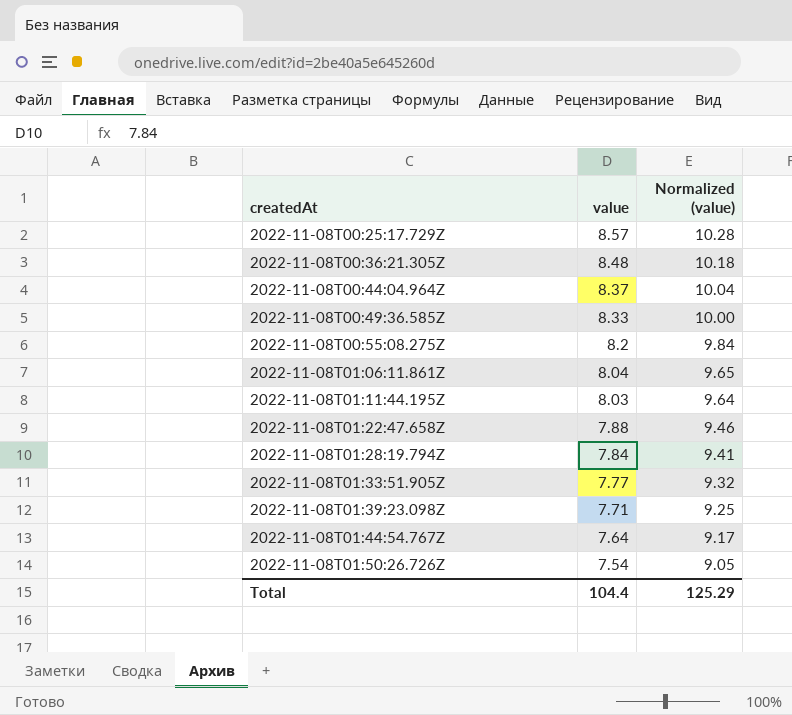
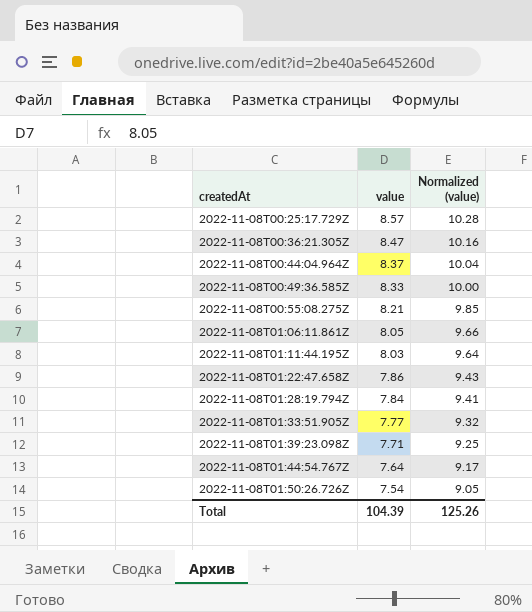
2022-11-08T00:36:21.305Z | value: 8.48 -> 8.47
2022-11-08T00:36:21.305Z | Normalized (value): 10.18 -> 10.16
2022-11-08T00:55:08.275Z | value: 8.2 -> 8.21
2022-11-08T00:55:08.275Z | Normalized (value): 9.84 -> 9.85
2022-11-08T01:06:11.861Z | value: 8.04 -> 8.05
2022-11-08T01:06:11.861Z | Normalized (value): 9.65 -> 9.66
2022-11-08T01:22:47.658Z | value: 7.88 -> 7.86
2022-11-08T01:22:47.658Z | Normalized (value): 9.46 -> 9.43
Total | value: 104.4 -> 104.39
Total | Normalized (value): 125.29 -> 125.26

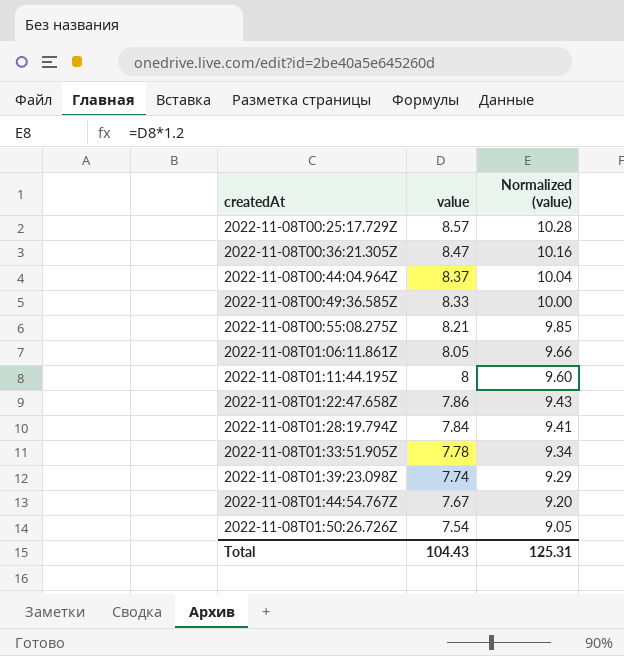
2022-11-08T01:11:44.195Z | value: 8.03 -> 8
2022-11-08T01:11:44.195Z | Normalized (value): 9.64 -> 9.60
2022-11-08T01:33:51.905Z | value: 7.77 -> 7.78
2022-11-08T01:33:51.905Z | Normalized (value): 9.32 -> 9.34
2022-11-08T01:39:23.098Z | value: 7.71 -> 7.74
2022-11-08T01:39:23.098Z | Normalized (value): 9.25 -> 9.29
2022-11-08T01:44:54.767Z | value: 7.64 -> 7.67
2022-11-08T01:44:54.767Z | Normalized (value): 9.17 -> 9.20
Total | value: 104.39 -> 104.43
Total | Normalized (value): 125.26 -> 125.31

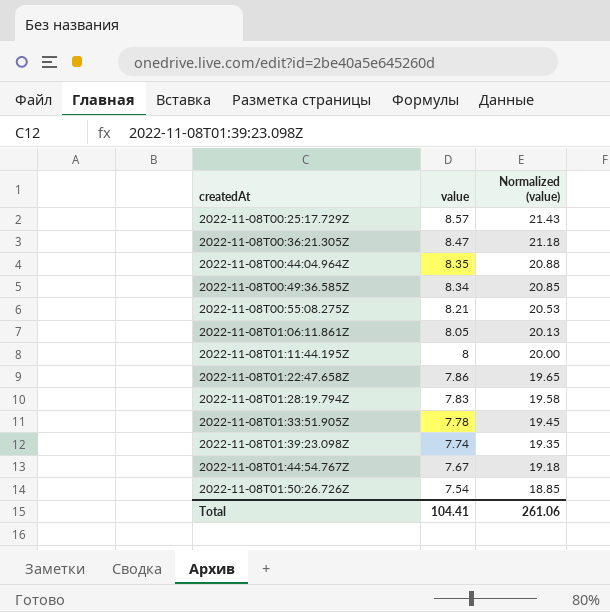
column Normalized (value) | formula: [value] * 1.2 -> [value] * 2.5
2022-11-08T00:44:04.964Z | value: 8.37 -> 8.35
2022-11-08T00:49:36.585Z | value: 8.33 -> 8.34
2022-11-08T01:28:19.794Z | value: 7.84 -> 7.83
Total | value: 104.43 -> 104.41
Total | Normalized (value): 125.31 -> 261.06

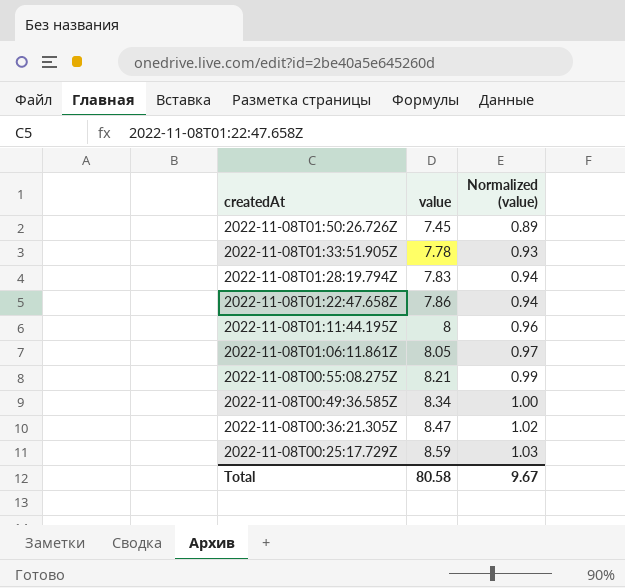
row order: createdAt ascending -> createdAt descending
column Normalized (value) | formula: [value] * 2.5 -> [value] * 0.12
row 2022-11-08T00:44:04.964Z: 8.35 | 20.88 -> none
row 2022-11-08T01:39:23.098Z: 7.74 | 19.35 -> none
row 2022-11-08T01:44:54.767Z: 7.67 | 19.18 -> none
2022-11-08T01:50:26.726Z | value: 7.54 -> 7.45
2022-11-08T00:25:17.729Z | value: 8.57 -> 8.59
Total | value: 104.41 -> 80.58
Total | Normalized (value): 261.06 -> 9.67

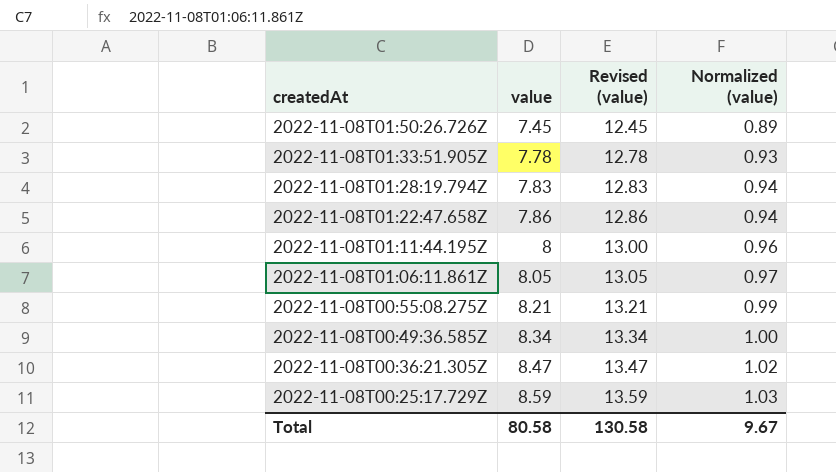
column Revised (value) | formula: none -> [value] + 5

